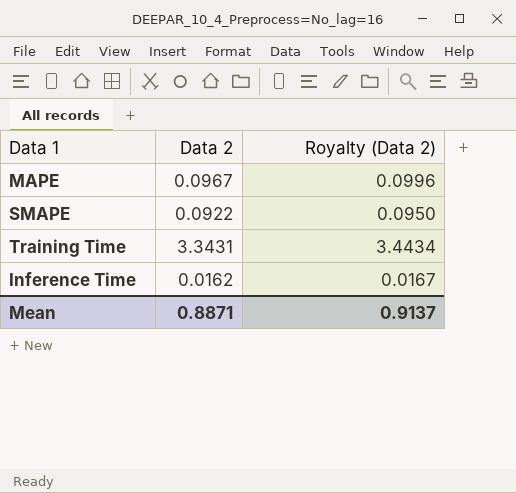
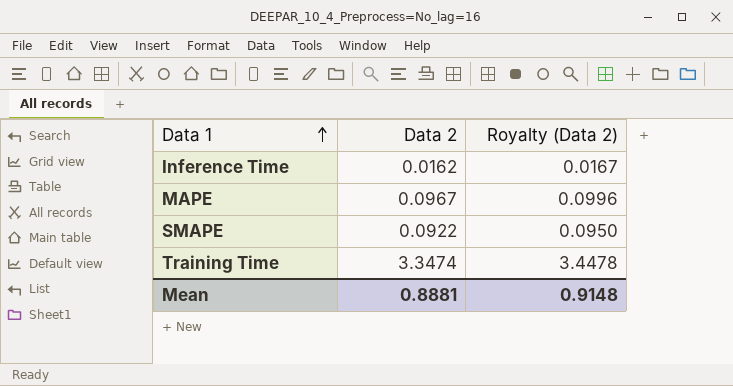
row order: none -> Data 1 ascending
Training Time | Data 2: 3.3431 -> 3.3474
Training Time | Royalty (Data 2): 3.4434 -> 3.4478
Mean | Data 2: 0.8871 -> 0.8881
Mean | Royalty (Data 2): 0.9137 -> 0.9148

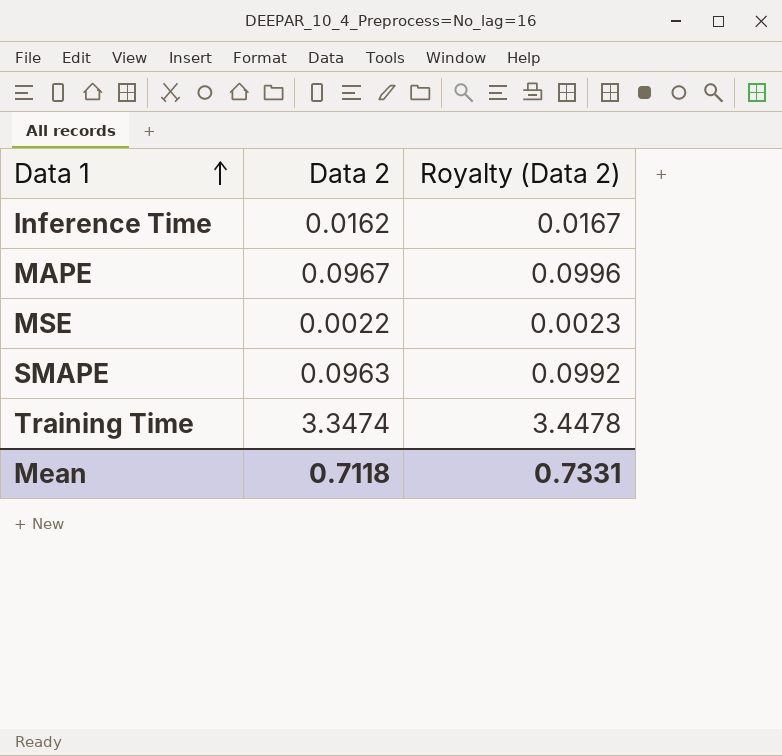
row MSE: none -> 0.0022 | 0.0023
SMAPE | Data 2: 0.0922 -> 0.0963
SMAPE | Royalty (Data 2): 0.0950 -> 0.0992
Mean | Data 2: 0.8881 -> 0.7118
Mean | Royalty (Data 2): 0.9148 -> 0.7331

